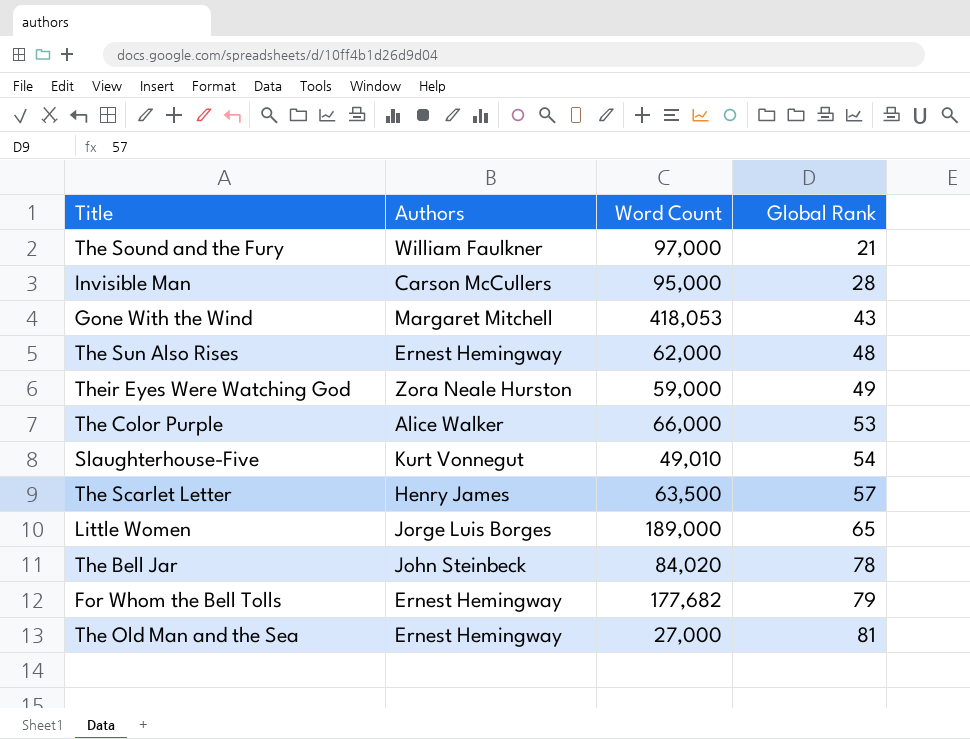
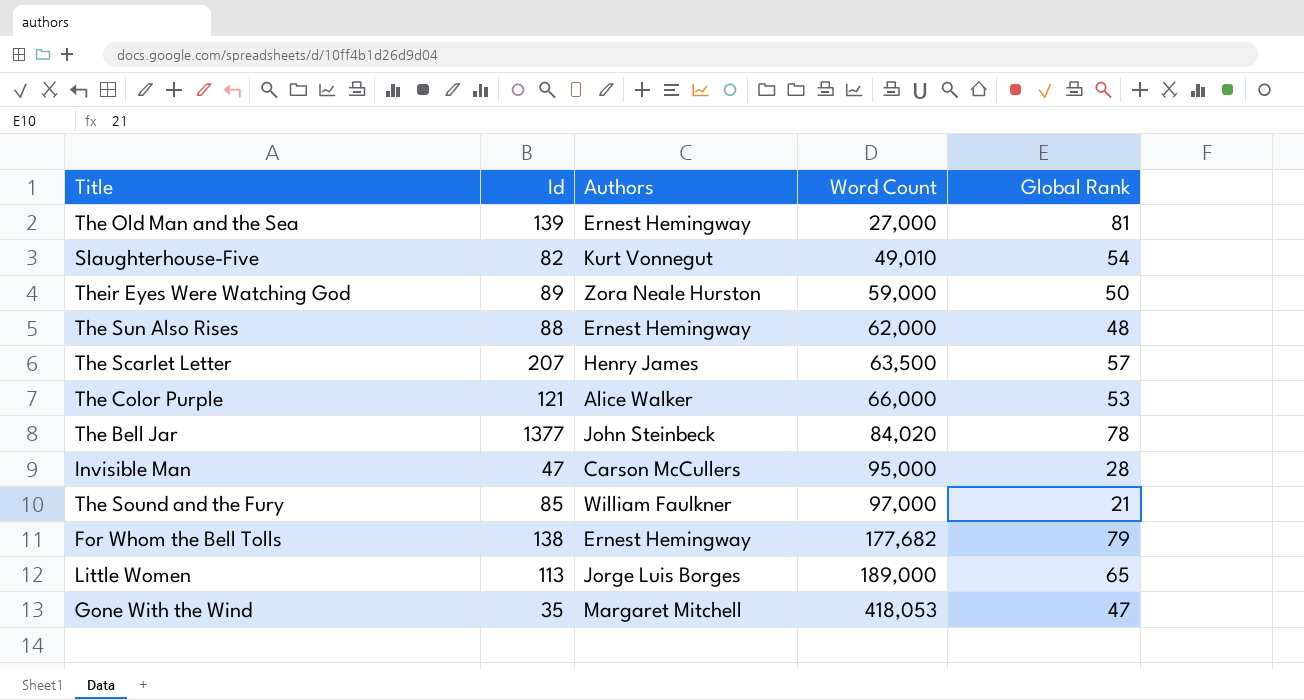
row order: Global Rank ascending -> Word Count ascending
column Id | position: none -> 2
Their Eyes Were Watching God | Global Rank: 49 -> 50
Gone With the Wind | Global Rank: 43 -> 47

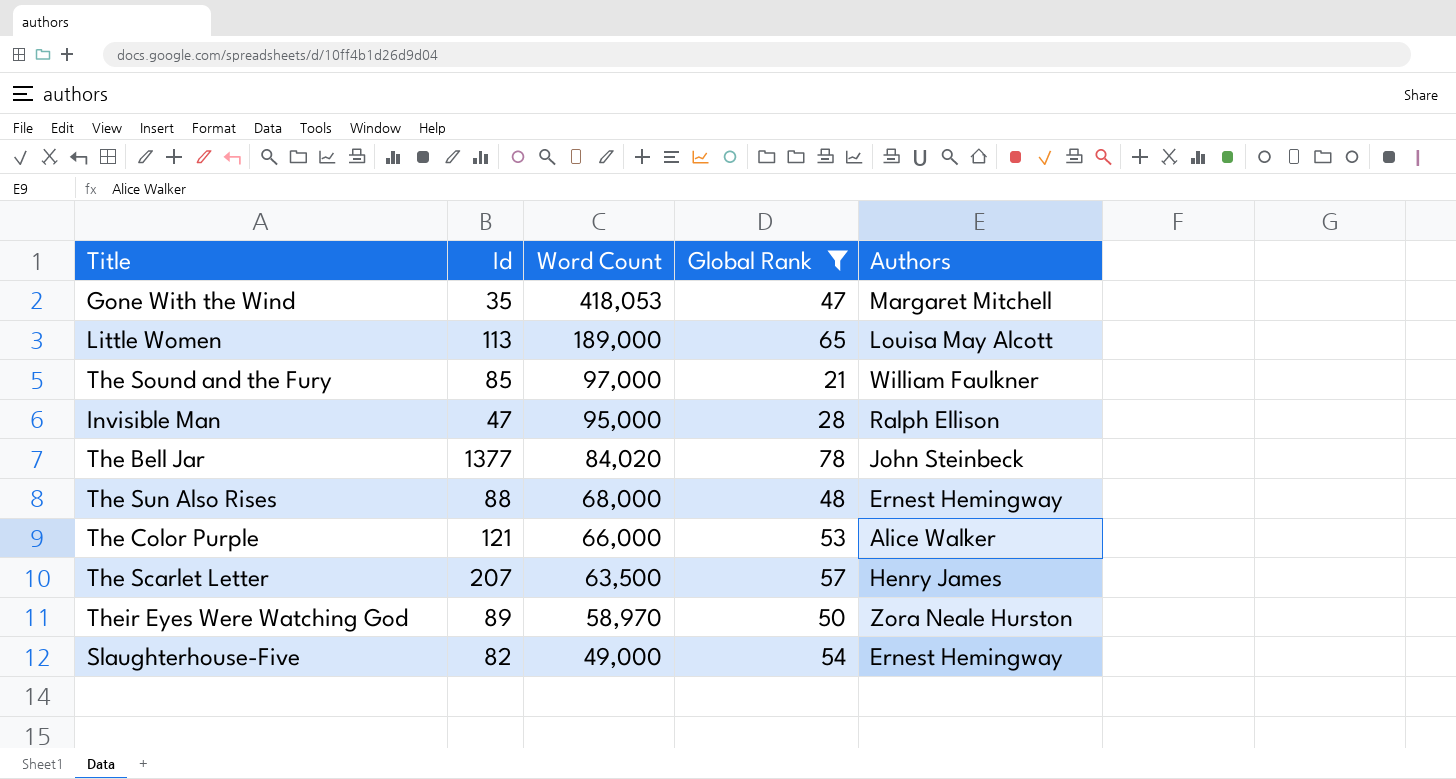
filter: none -> Global Rank <= 78
row order: Word Count ascending -> Word Count descending
column Authors | position: 3 -> 5
Little Women | Authors: Jorge Luis Borges -> Louisa May Alcott
Invisible Man | Authors: Carson McCullers -> Ralph Ellison
The Sun Also Rises | Word Count: 62,000 -> 68,000
Their Eyes Were Watching God | Word Count: 59,000 -> 58,970
Slaughterhouse-Five | Word Count: 49,010 -> 49,000
Slaughterhouse-Five | Authors: Kurt Vonnegut -> Ernest Hemingway

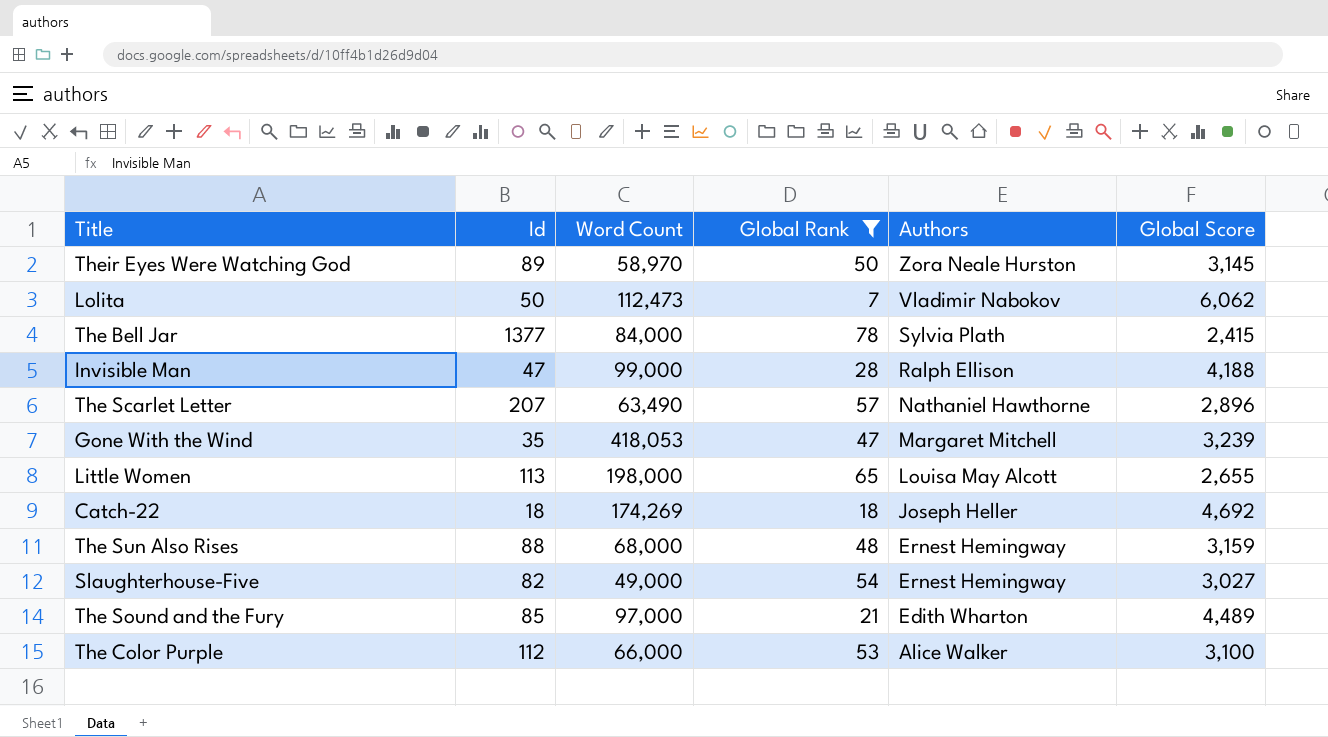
row order: Word Count descending -> Authors descending
column Global Score | position: none -> 6
row Lolita: none -> 50 | 112,473 | 7 | Vladimir Nabokov | 6,062
The Bell Jar | Word Count: 84,020 -> 84,000
The Bell Jar | Authors: John Steinbeck -> Sylvia Plath
Invisible Man | Word Count: 95,000 -> 99,000
The Scarlet Letter | Word Count: 63,500 -> 63,490
The Scarlet Letter | Authors: Henry James -> Nathaniel Hawthorne
Little Women | Word Count: 189,000 -> 198,000
row Catch-22: none -> 18 | 174,269 | 18 | Joseph Heller | 4,692
The Sound and the Fury | Authors: William Faulkner -> Edith Wharton
The Color Purple | Id: 121 -> 112

